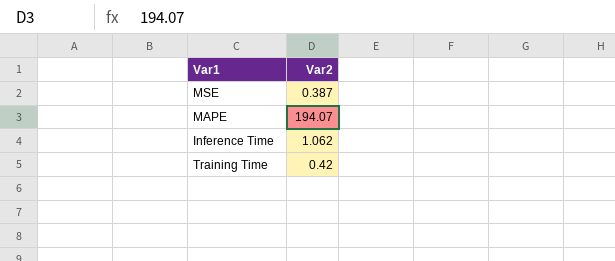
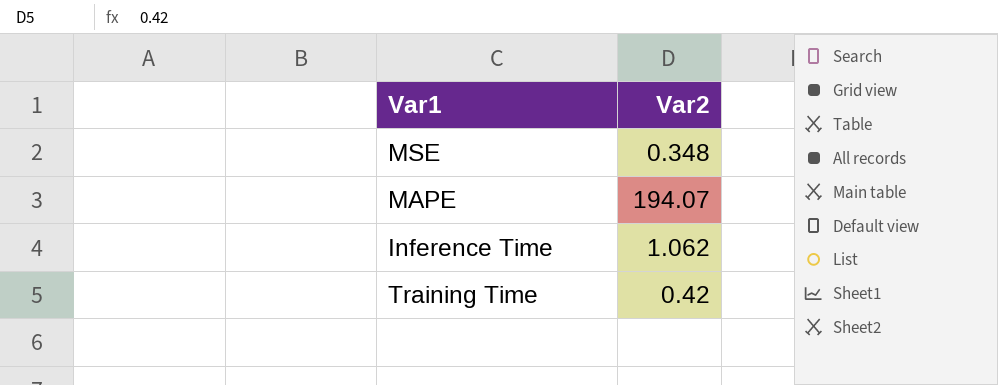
MSE | Var2: 0.387 -> 0.348

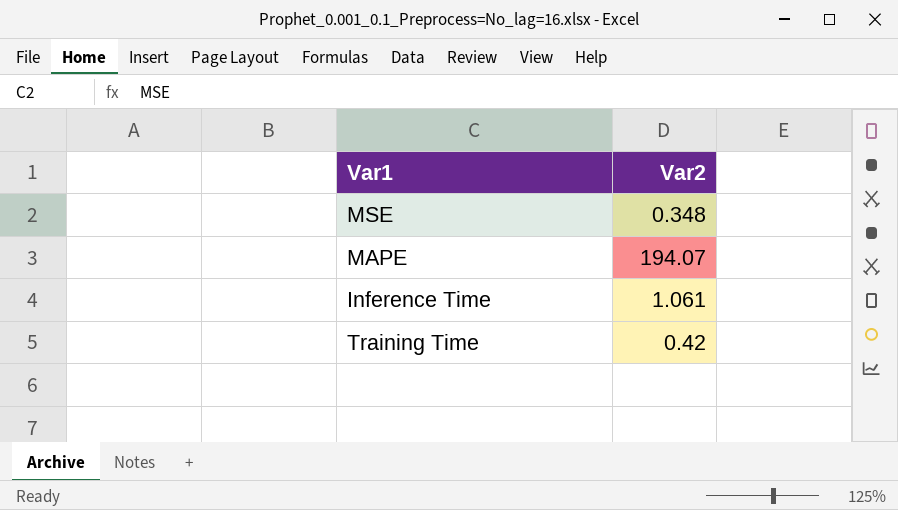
Inference Time | Var2: 1.062 -> 1.061

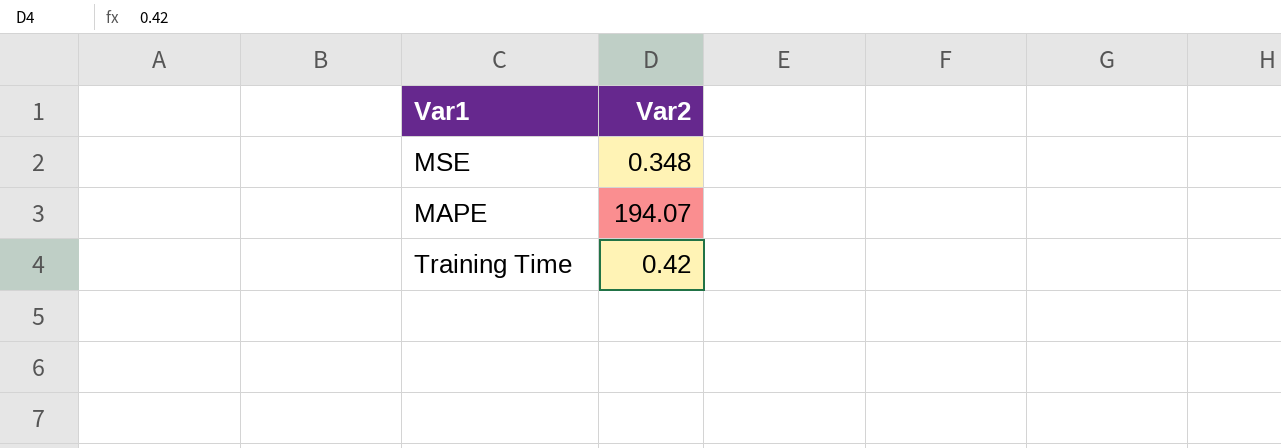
row Inference Time: 1.061 -> none

